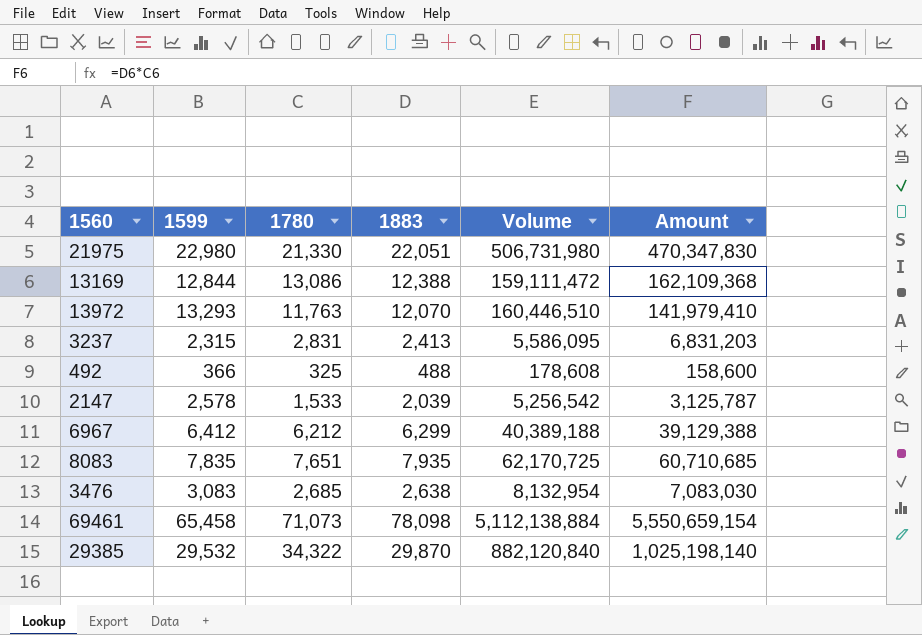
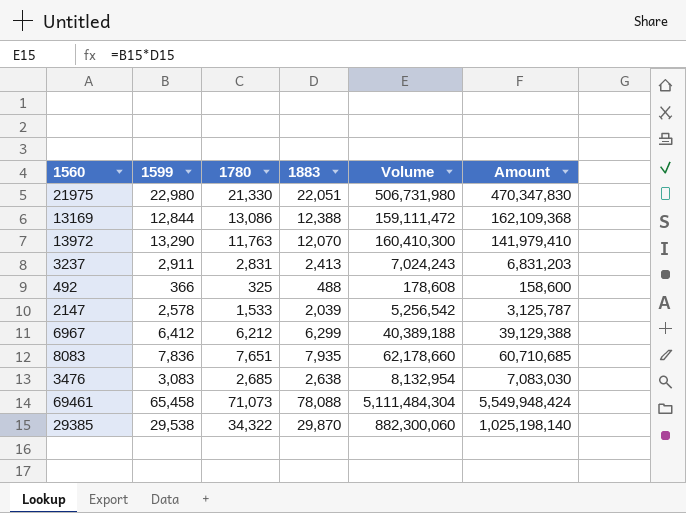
13972 | 1599: 13,293 -> 13,290
13972 | Volume: 160,446,510 -> 160,410,300
3237 | 1599: 2,315 -> 2,911
3237 | Volume: 5,586,095 -> 7,024,243
8083 | 1599: 7,835 -> 7,836
8083 | Volume: 62,170,725 -> 62,178,660
69461 | 1883: 78,098 -> 78,088
69461 | Volume: 5,112,138,884 -> 5,111,484,304
69461 | Amount: 5,550,659,154 -> 5,549,948,424
29385 | 1599: 29,532 -> 29,538
29385 | Volume: 882,120,840 -> 882,300,060

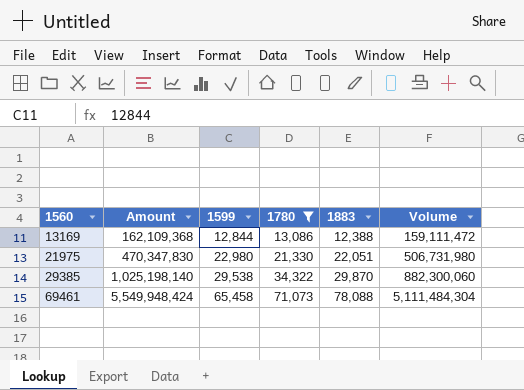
filter: none -> 1780 >= 13,086
row order: none -> 1560 ascending
column Amount | position: 6 -> 2

